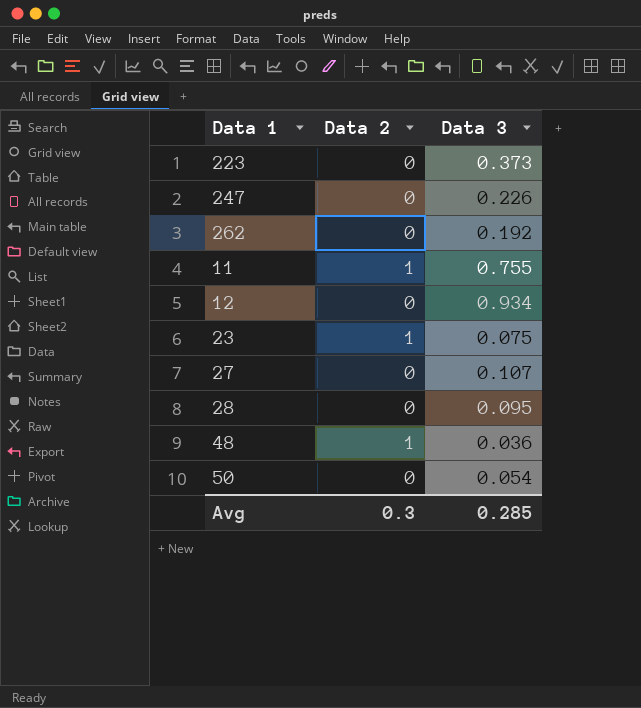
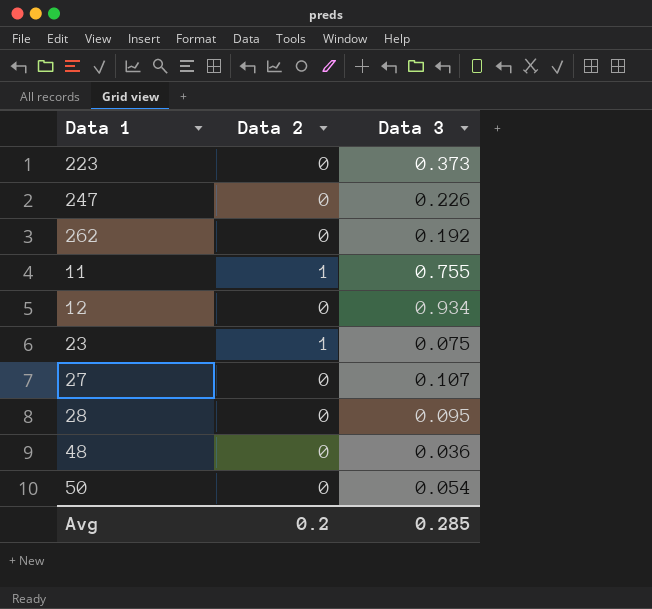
48 | Data 2: 1 -> 0
Avg | Data 2: 0.3 -> 0.2

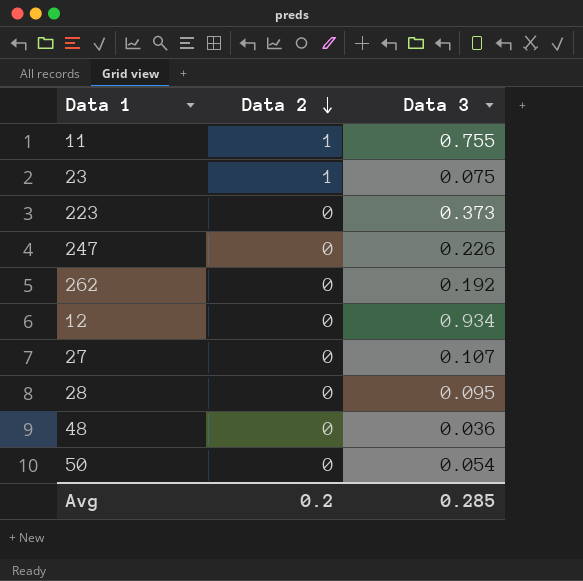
row order: none -> Data 2 descending

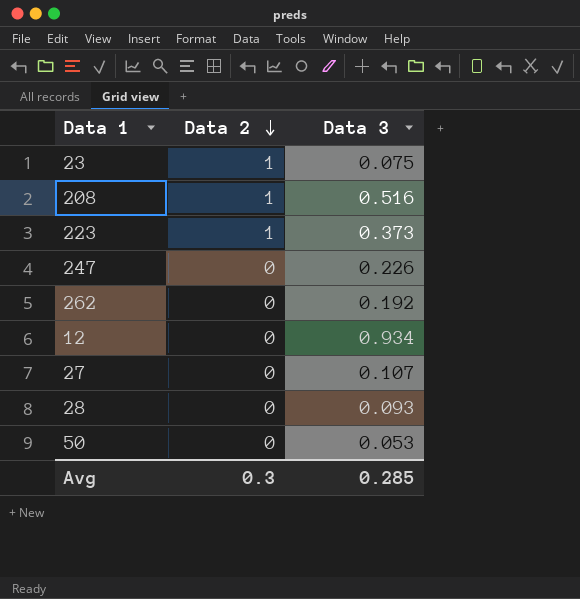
row 11: 1 | 0.755 -> none
row 48: 0 | 0.036 -> none
row 208: none -> 1 | 0.516
223 | Data 2: 0 -> 1
28 | Data 3: 0.095 -> 0.093
50 | Data 3: 0.054 -> 0.053
Avg | Data 2: 0.2 -> 0.3

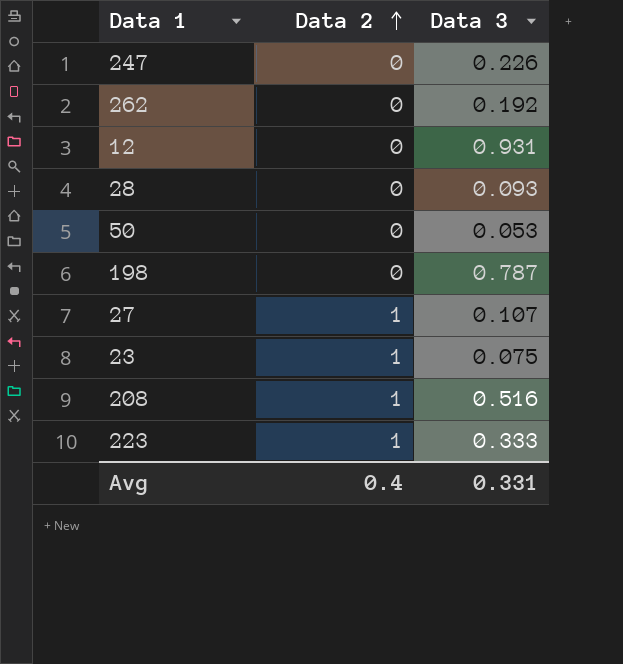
row order: Data 2 descending -> Data 2 ascending
12 | Data 3: 0.934 -> 0.931
row 198: none -> 0 | 0.787
27 | Data 2: 0 -> 1
223 | Data 3: 0.373 -> 0.333
Avg | Data 2: 0.3 -> 0.4
Avg | Data 3: 0.285 -> 0.331

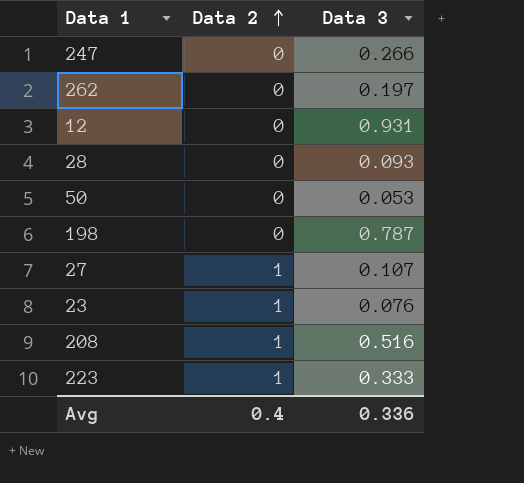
247 | Data 3: 0.226 -> 0.266
262 | Data 3: 0.192 -> 0.197
23 | Data 3: 0.075 -> 0.076
Avg | Data 3: 0.331 -> 0.336

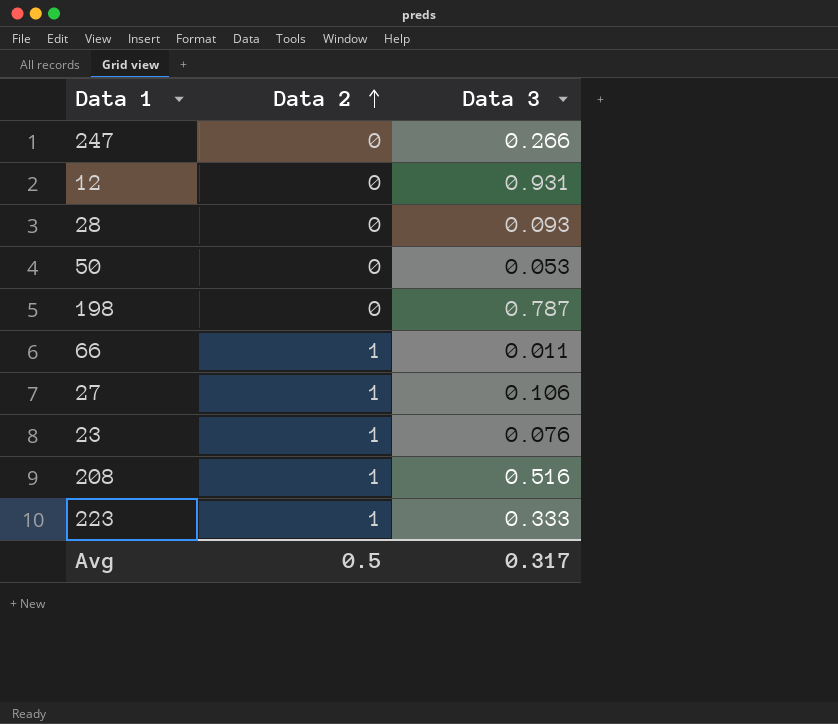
row 262: 0 | 0.197 -> none
row 66: none -> 1 | 0.011
27 | Data 3: 0.107 -> 0.106
Avg | Data 2: 0.4 -> 0.5
Avg | Data 3: 0.336 -> 0.317

